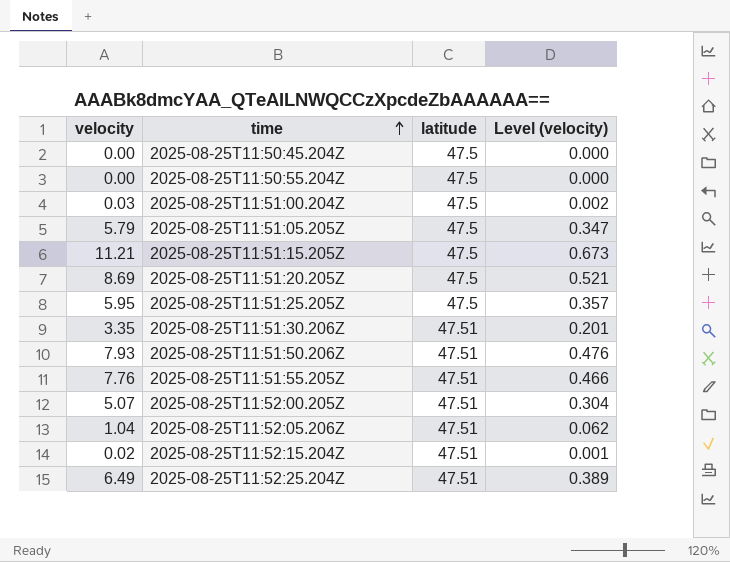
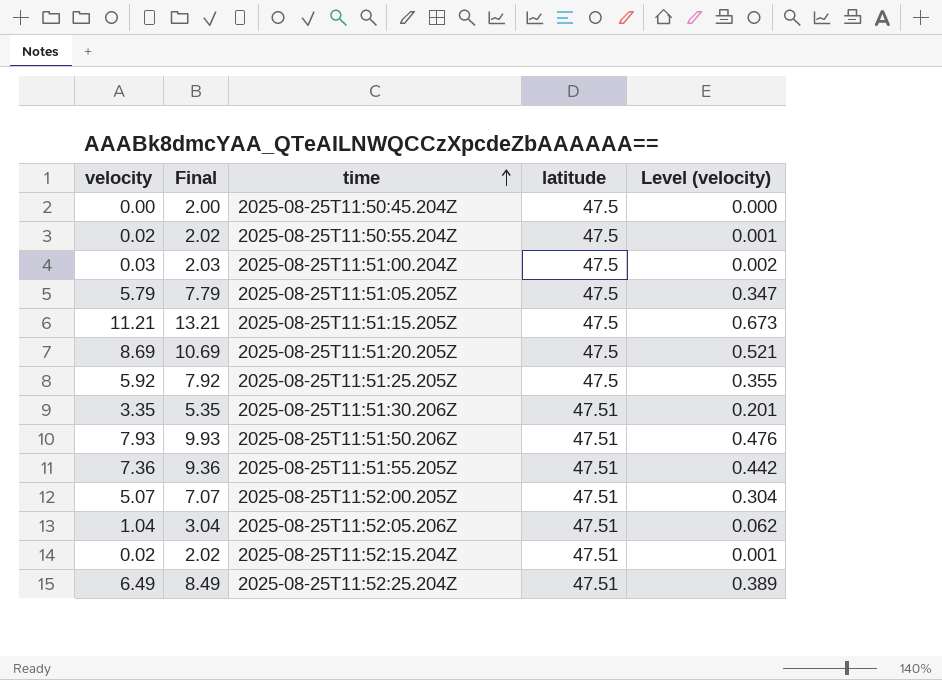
column Final | formula: none -> [velocity] + 2
2025-08-25T11:50:55.204Z | velocity: 0.00 -> 0.02
2025-08-25T11:50:55.204Z | Level (velocity): 0.000 -> 0.001
2025-08-25T11:51:25.205Z | velocity: 5.95 -> 5.92
2025-08-25T11:51:25.205Z | Level (velocity): 0.357 -> 0.355
2025-08-25T11:51:55.205Z | velocity: 7.76 -> 7.36
2025-08-25T11:51:55.205Z | Level (velocity): 0.466 -> 0.442

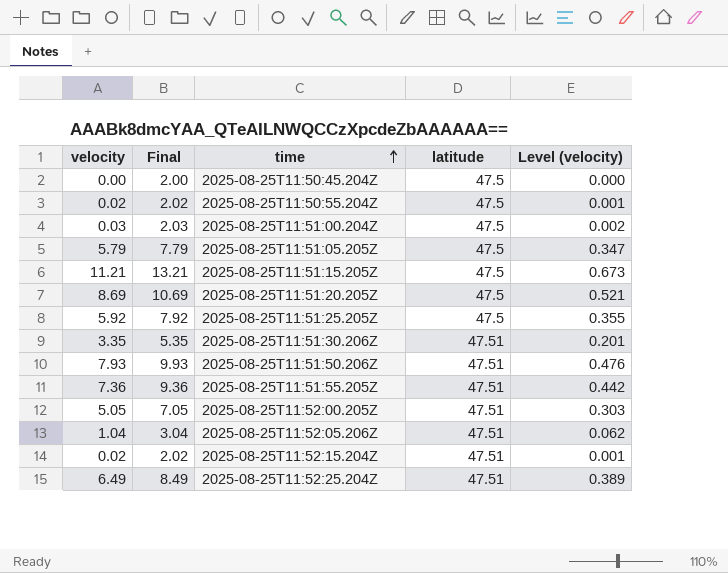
2025-08-25T11:52:00.205Z | velocity: 5.07 -> 5.05
2025-08-25T11:52:00.205Z | Final: 7.07 -> 7.05
2025-08-25T11:52:00.205Z | Level (velocity): 0.304 -> 0.303

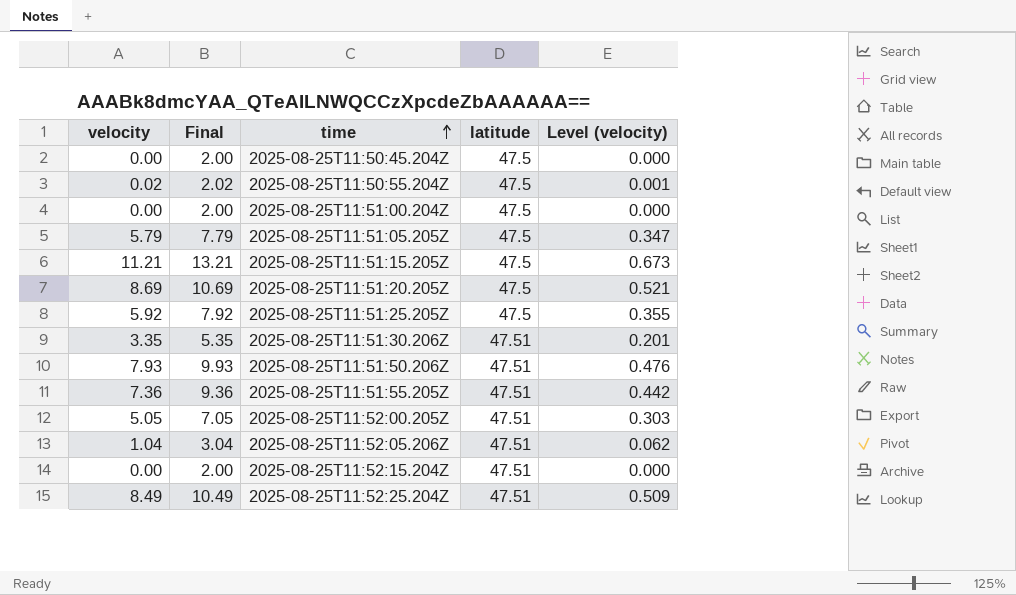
2025-08-25T11:51:00.204Z | velocity: 0.03 -> 0.00
2025-08-25T11:51:00.204Z | Final: 2.03 -> 2.00
2025-08-25T11:51:00.204Z | Level (velocity): 0.002 -> 0.000
2025-08-25T11:52:15.204Z | velocity: 0.02 -> 0.00
2025-08-25T11:52:15.204Z | Final: 2.02 -> 2.00
2025-08-25T11:52:15.204Z | Level (velocity): 0.001 -> 0.000
2025-08-25T11:52:25.204Z | velocity: 6.49 -> 8.49
2025-08-25T11:52:25.204Z | Final: 8.49 -> 10.49
2025-08-25T11:52:25.204Z | Level (velocity): 0.389 -> 0.509

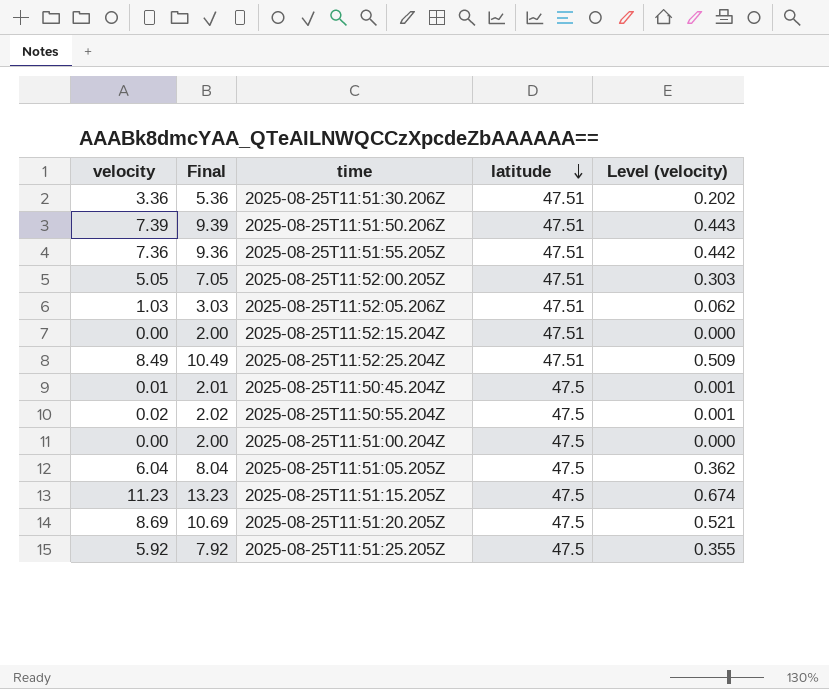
row order: time ascending -> latitude descending
2025-08-25T11:51:30.206Z | velocity: 3.35 -> 3.36
2025-08-25T11:51:30.206Z | Final: 5.35 -> 5.36
2025-08-25T11:51:30.206Z | Level (velocity): 0.201 -> 0.202
2025-08-25T11:51:50.206Z | velocity: 7.93 -> 7.39
2025-08-25T11:51:50.206Z | Final: 9.93 -> 9.39
2025-08-25T11:51:50.206Z | Level (velocity): 0.476 -> 0.443
2025-08-25T11:52:05.206Z | velocity: 1.04 -> 1.03
2025-08-25T11:52:05.206Z | Final: 3.04 -> 3.03
2025-08-25T11:50:45.204Z | velocity: 0.00 -> 0.01
2025-08-25T11:50:45.204Z | Final: 2.00 -> 2.01
2025-08-25T11:50:45.204Z | Level (velocity): 0.000 -> 0.001
2025-08-25T11:51:05.205Z | velocity: 5.79 -> 6.04
2025-08-25T11:51:05.205Z | Final: 7.79 -> 8.04
2025-08-25T11:51:05.205Z | Level (velocity): 0.347 -> 0.362
2025-08-25T11:51:15.205Z | velocity: 11.21 -> 11.23
2025-08-25T11:51:15.205Z | Final: 13.21 -> 13.23
2025-08-25T11:51:15.205Z | Level (velocity): 0.673 -> 0.674

